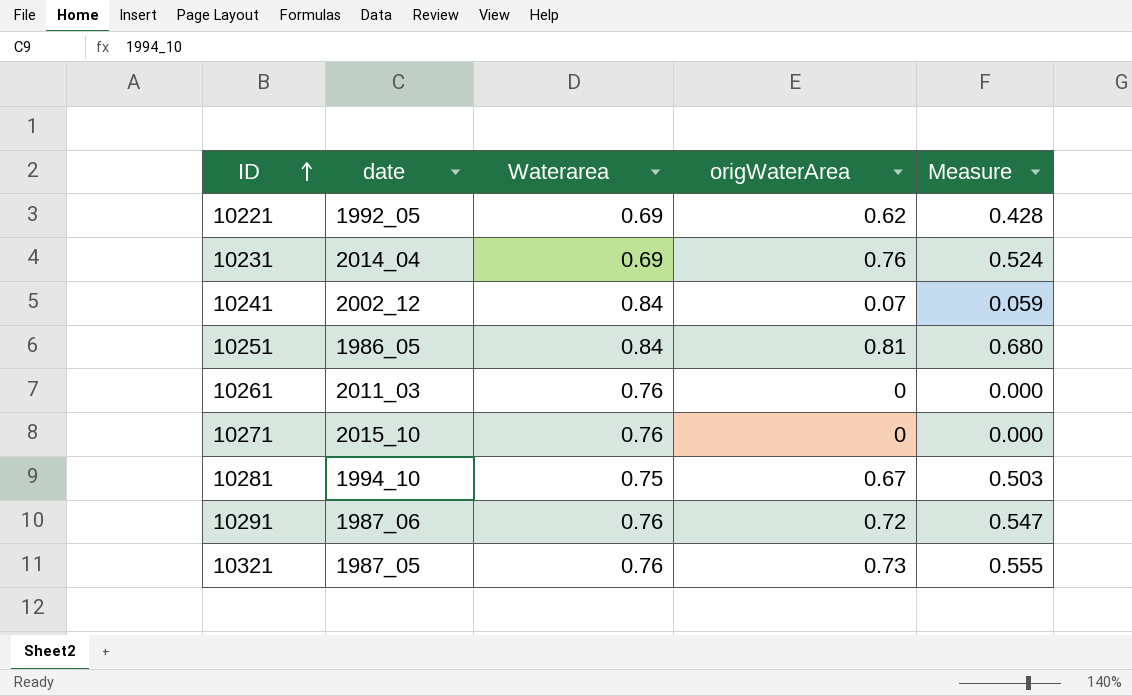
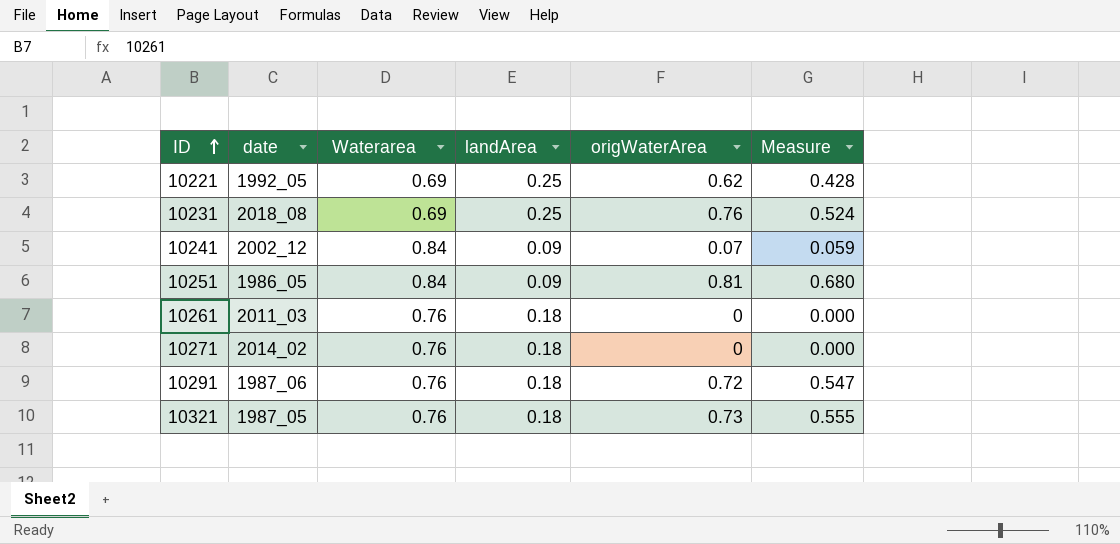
column landArea | position: none -> 4
row 10281: 1994_10 | 0.75 | 0.67 | 0.503 -> none
10231 | date: 2014_04 -> 2018_08
10271 | date: 2015_10 -> 2014_02

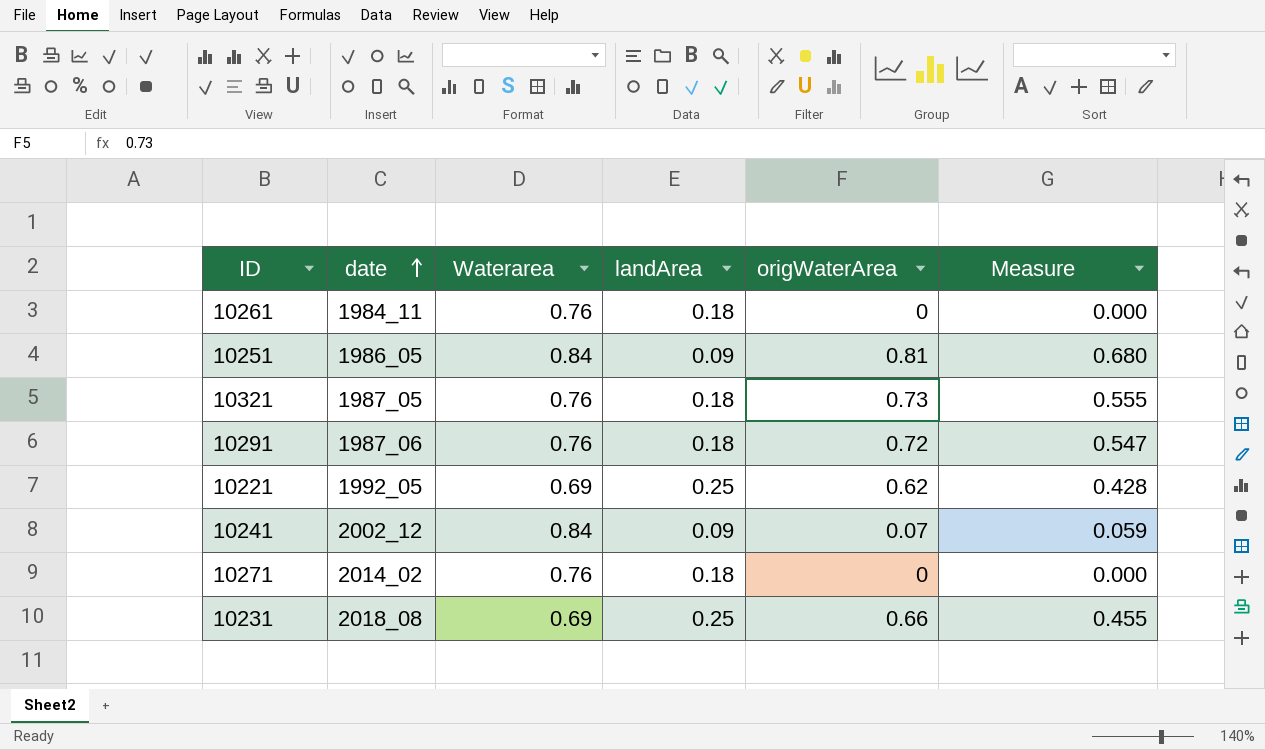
row order: ID ascending -> date ascending
10261 | date: 2011_03 -> 1984_11
10231 | origWaterArea: 0.76 -> 0.66
10231 | Measure: 0.524 -> 0.455

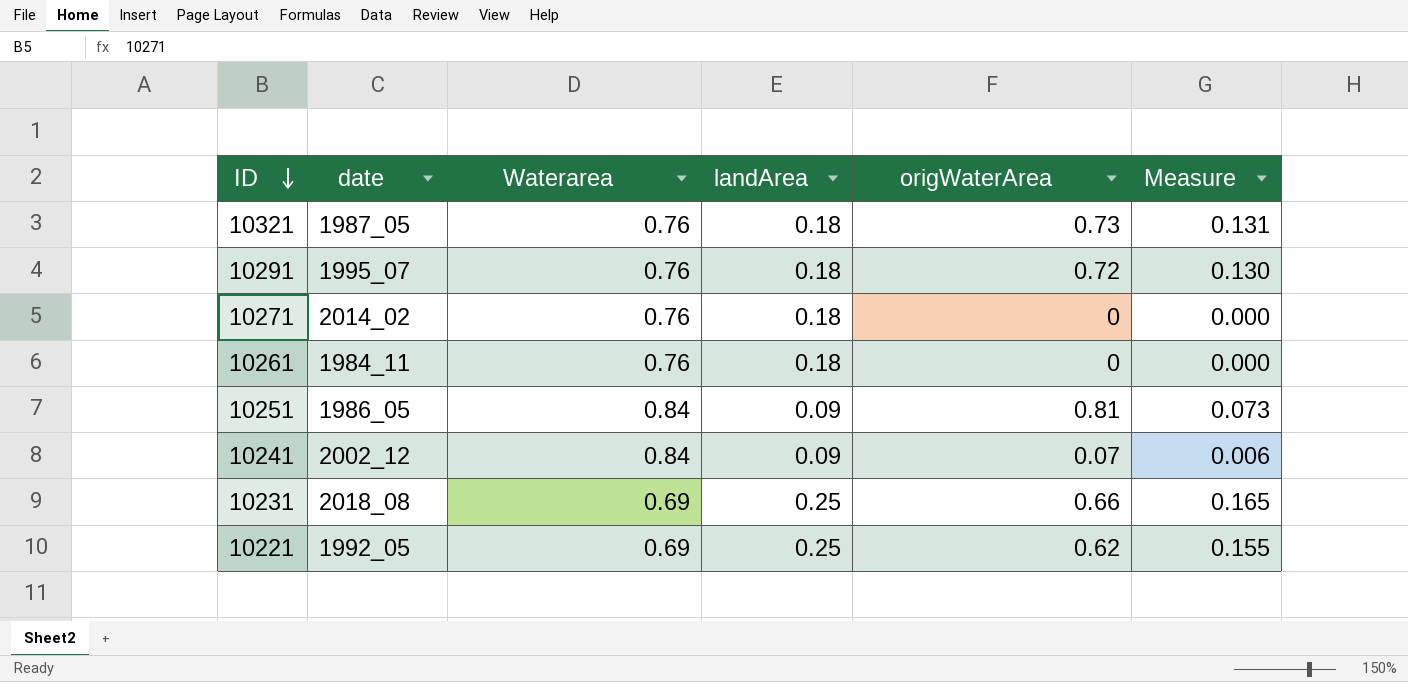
row order: date ascending -> ID descending
column Measure | formula: [Waterarea] * [origWaterArea] -> [landArea] * [origWaterArea]
10291 | date: 1987_06 -> 1995_07

